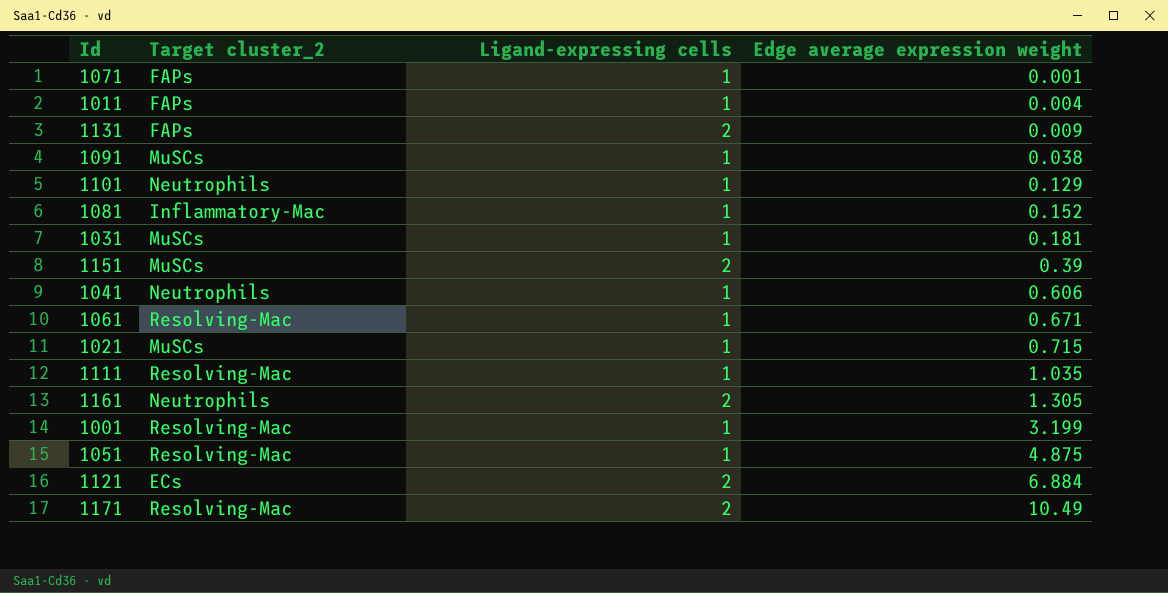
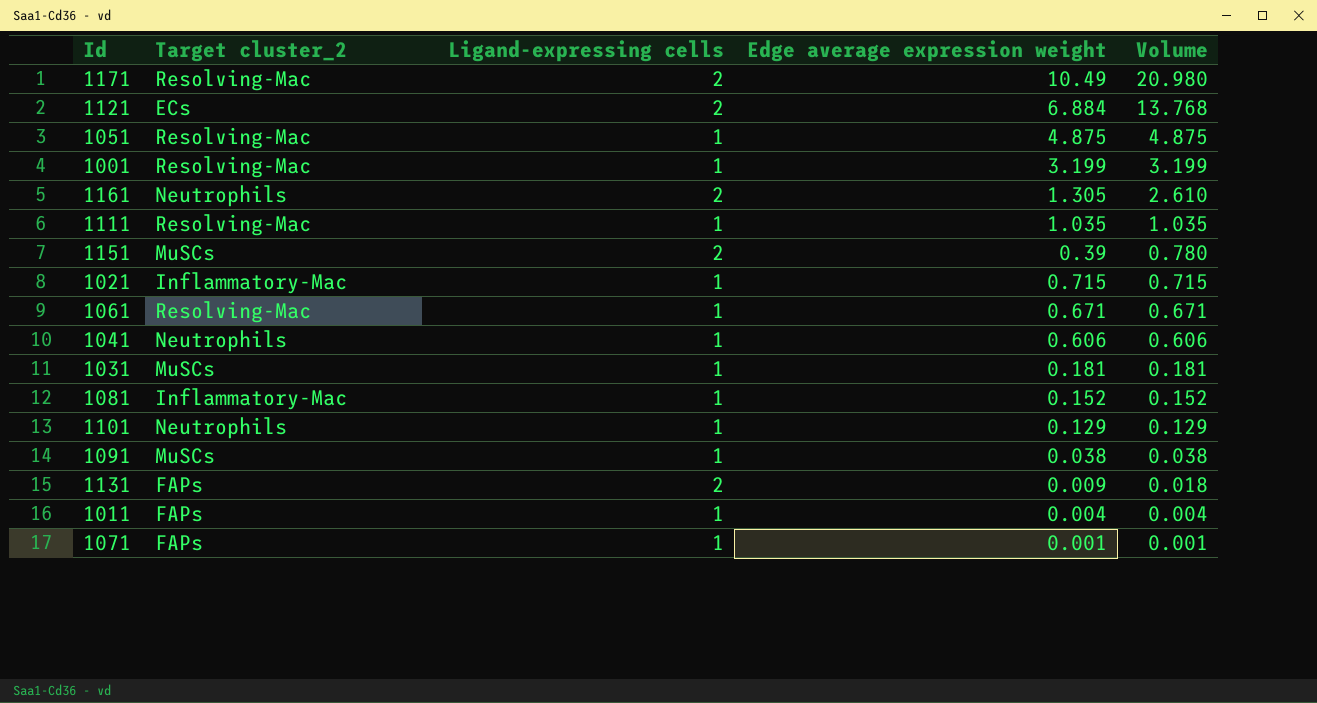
row order: Edge average expression weight ascending -> Volume descending
column Volume | formula: none -> [Ligand-expressing cells] * [Edge average expression weight]
1021 | Target cluster_2: MuSCs -> Inflammatory-Mac

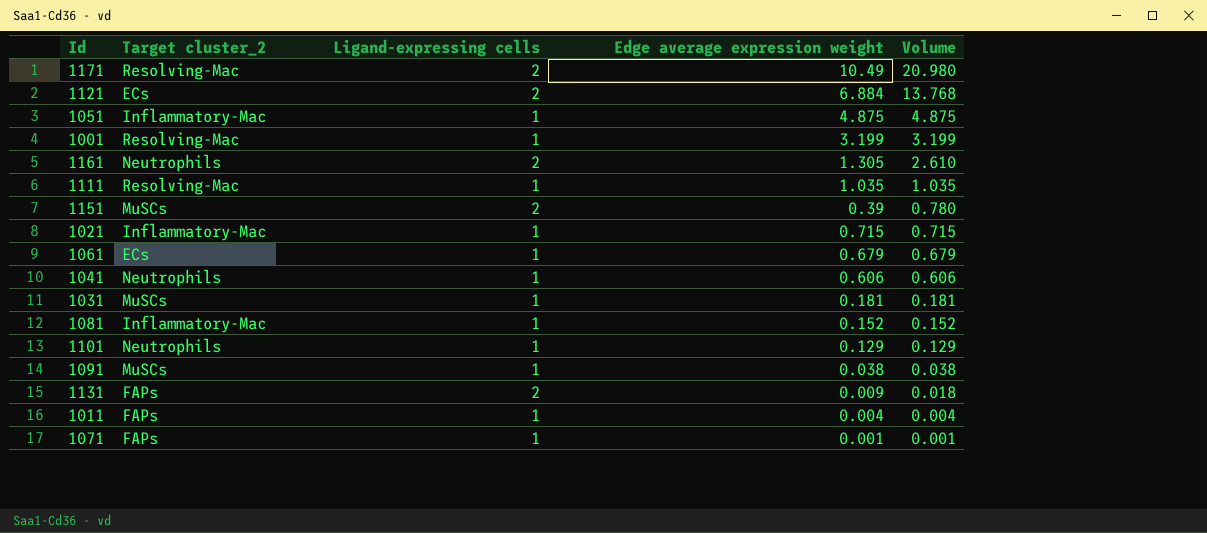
1051 | Target cluster_2: Resolving-Mac -> Inflammatory-Mac
1061 | Target cluster_2: Resolving-Mac -> ECs
1061 | Edge average expression weight: 0.671 -> 0.679
1061 | Volume: 0.671 -> 0.679

